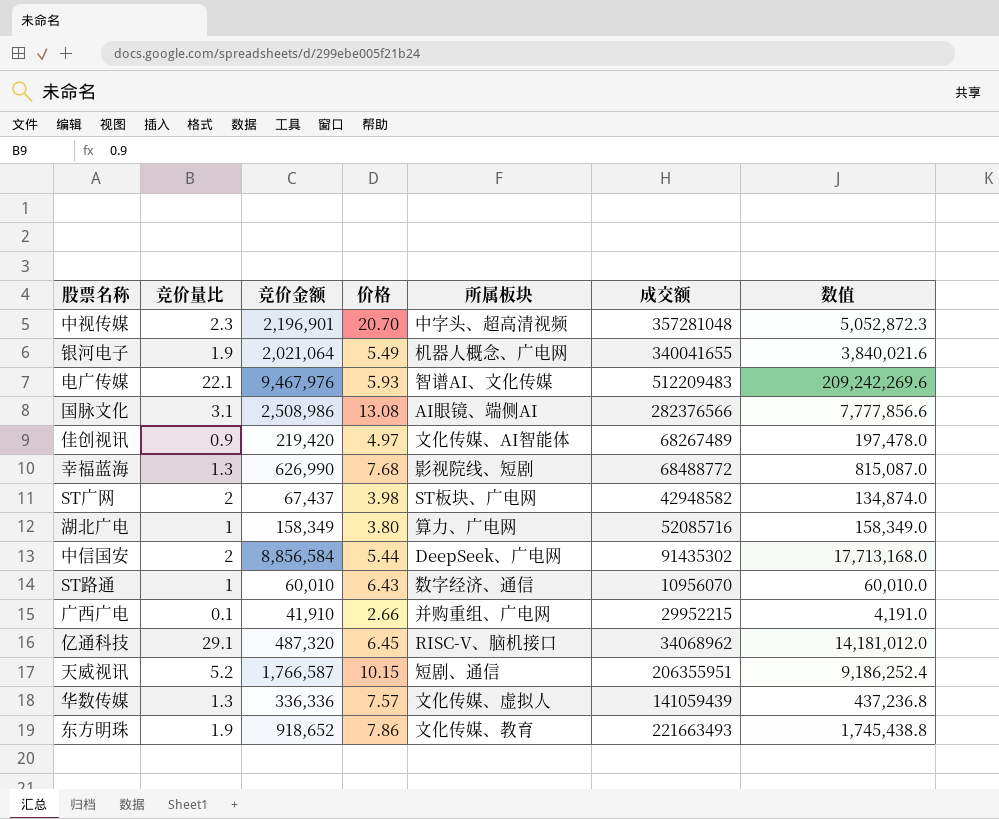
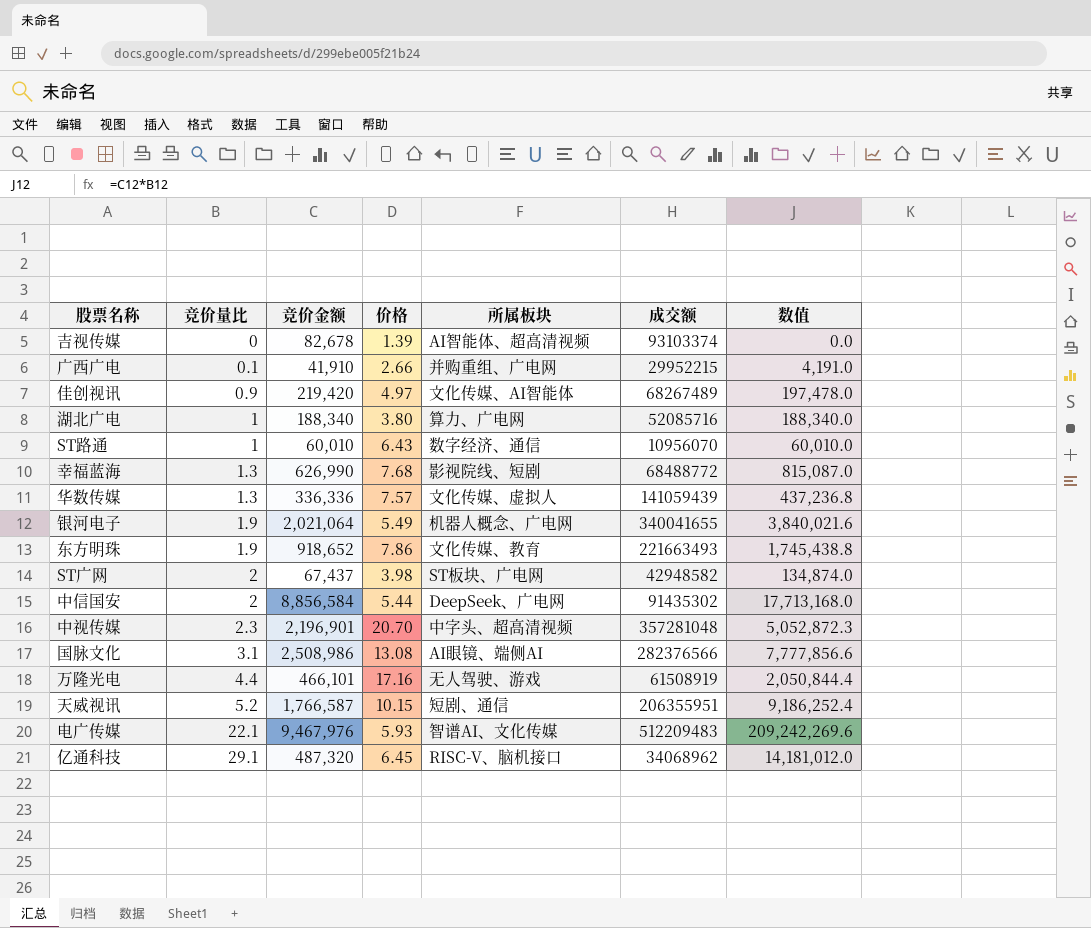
row order: none -> 竞价量比 ascending
row 吉视传媒: none -> 0 | 82,678 | 1.39 | AI智能体、超高清视频 | 93103374 | 0.0
湖北广电 | 竞价金额: 158,349 -> 188,340
湖北广电 | 数值: 158,349.0 -> 188,340.0
row 万隆光电: none -> 4.4 | 466,101 | 17.16 | 无人驾驶、游戏 | 61508919 | 2,050,844.4

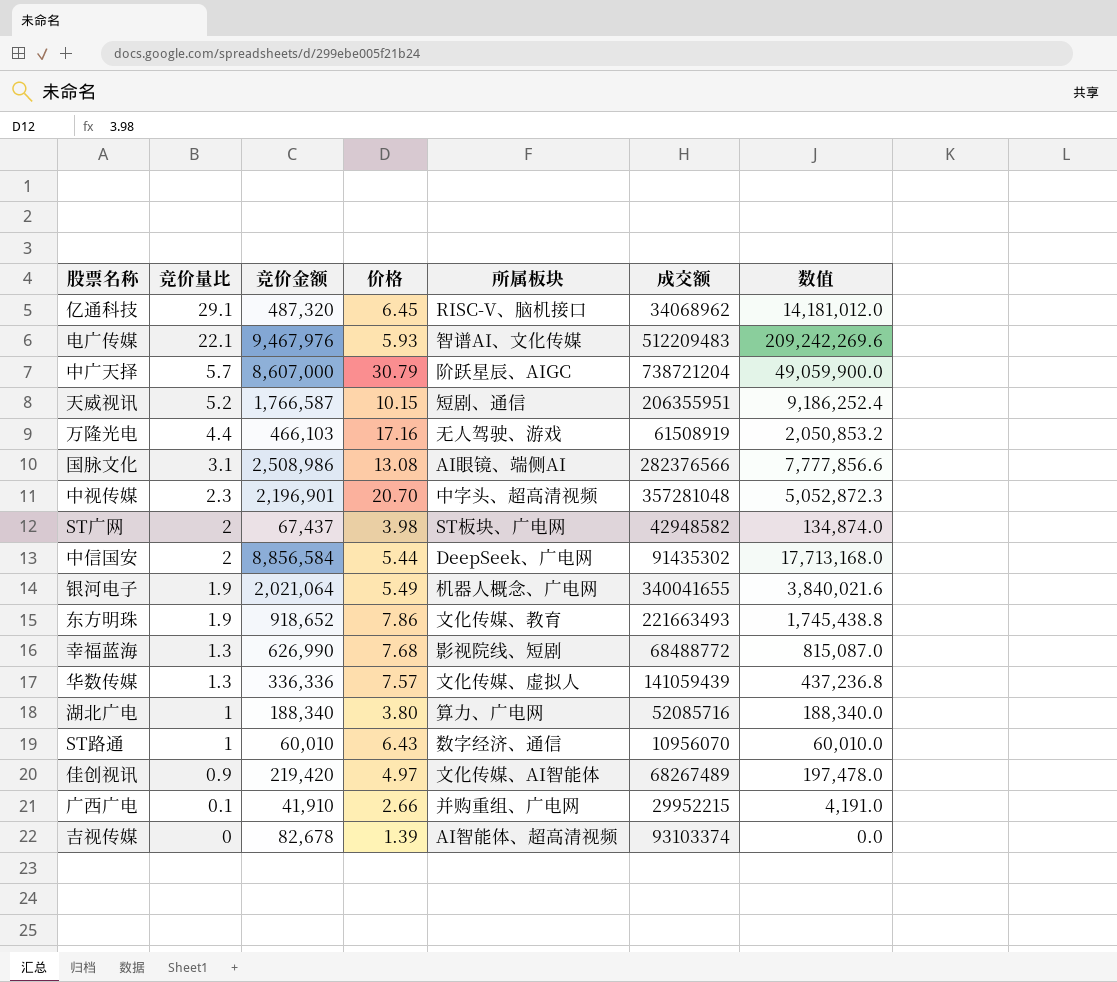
row order: 竞价量比 ascending -> 竞价量比 descending
row 中广天择: none -> 5.7 | 8,607,000 | 30.79 | 阶跃星辰、AIGC | 738721204 | 49,059,900.0
万隆光电 | 竞价金额: 466,101 -> 466,103
万隆光电 | 数值: 2,050,844.4 -> 2,050,853.2

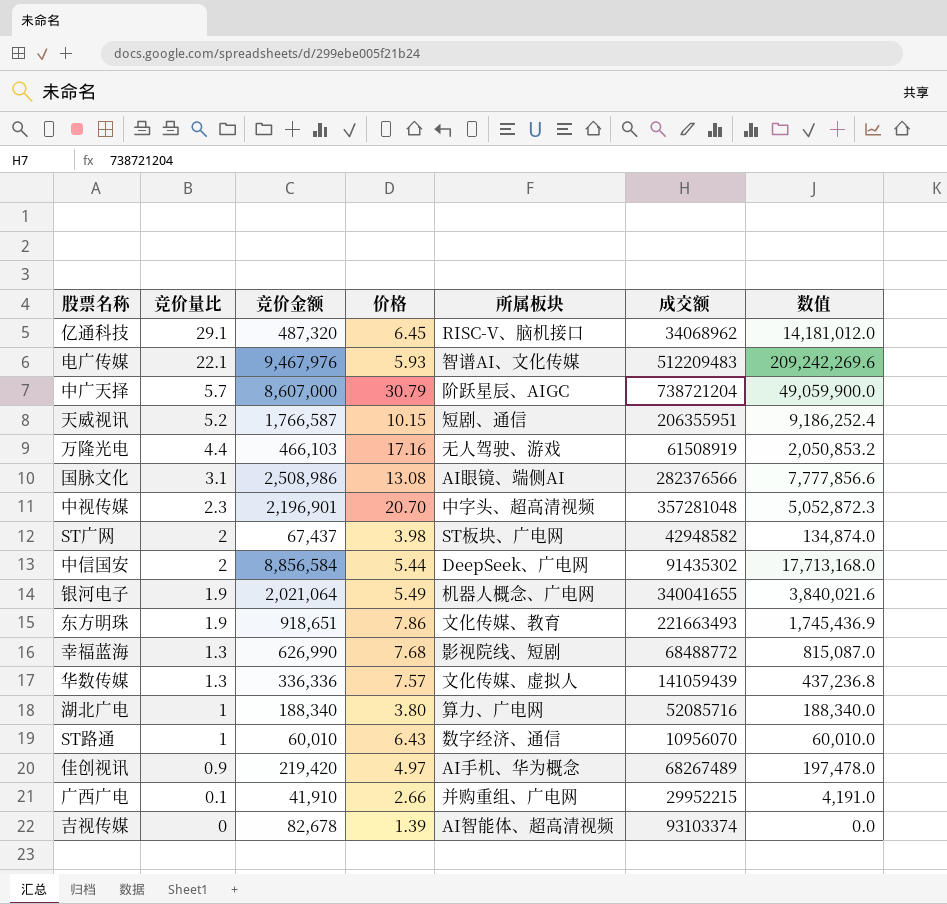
东方明珠 | 竞价金额: 918,652 -> 918,651
东方明珠 | 数值: 1,745,438.8 -> 1,745,436.9
佳创视讯 | 所属板块: 文化传媒、AI智能体 -> AI手机、华为概念

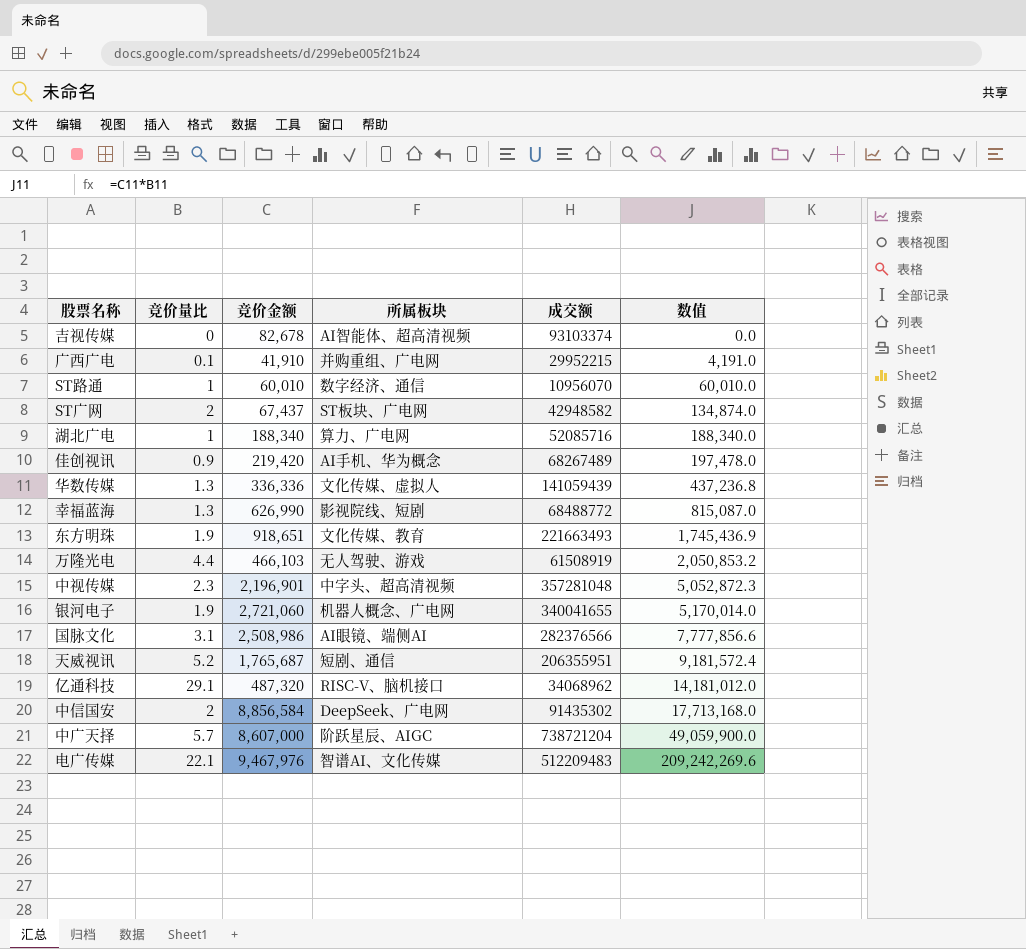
row order: 竞价量比 descending -> 数值 ascending
column 价格 | position: 4 -> none
银河电子 | 竞价金额: 2,021,064 -> 2,721,060
银河电子 | 数值: 3,840,021.6 -> 5,170,014.0
天威视讯 | 竞价金额: 1,766,587 -> 1,765,687
天威视讯 | 数值: 9,186,252.4 -> 9,181,572.4

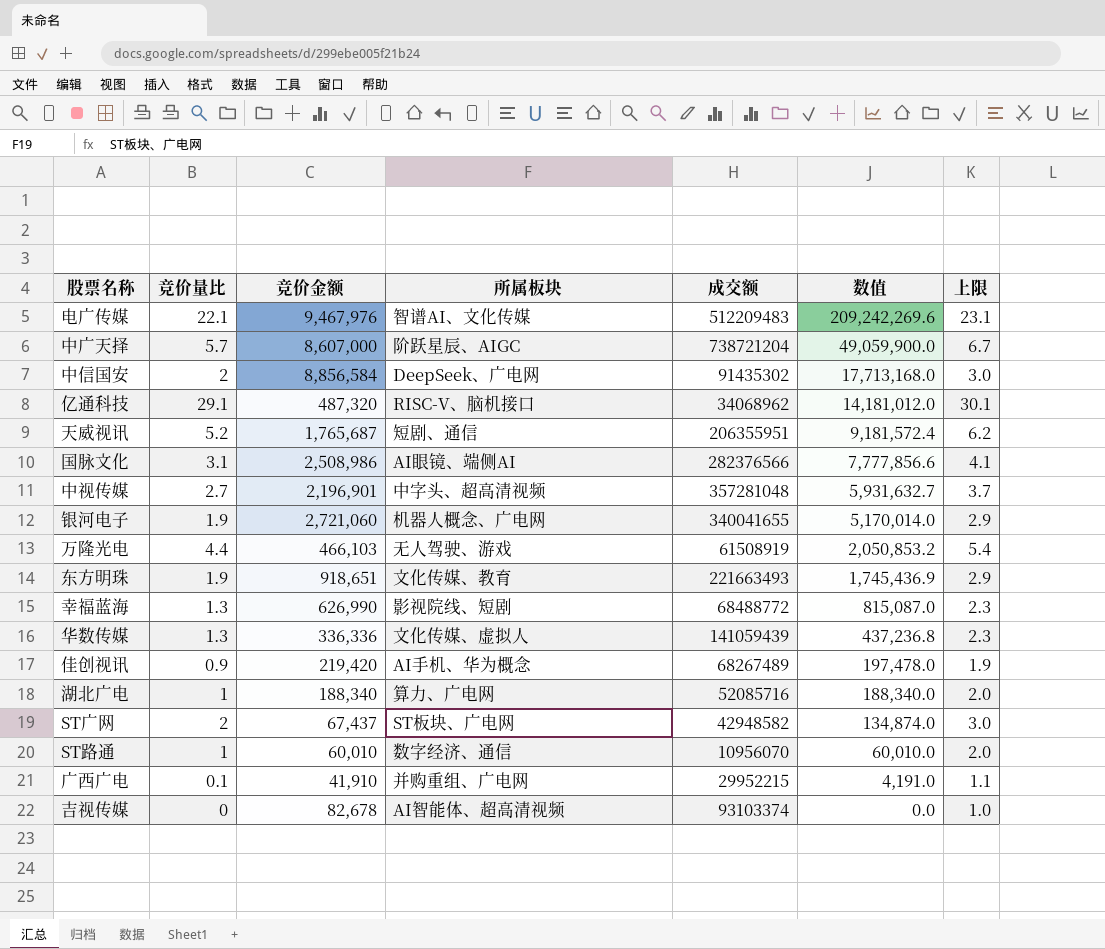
row order: 数值 ascending -> 数值 descending
column 上限 | formula: none -> [竞价量比] + 1
中视传媒 | 竞价量比: 2.3 -> 2.7
中视传媒 | 数值: 5,052,872.3 -> 5,931,632.7

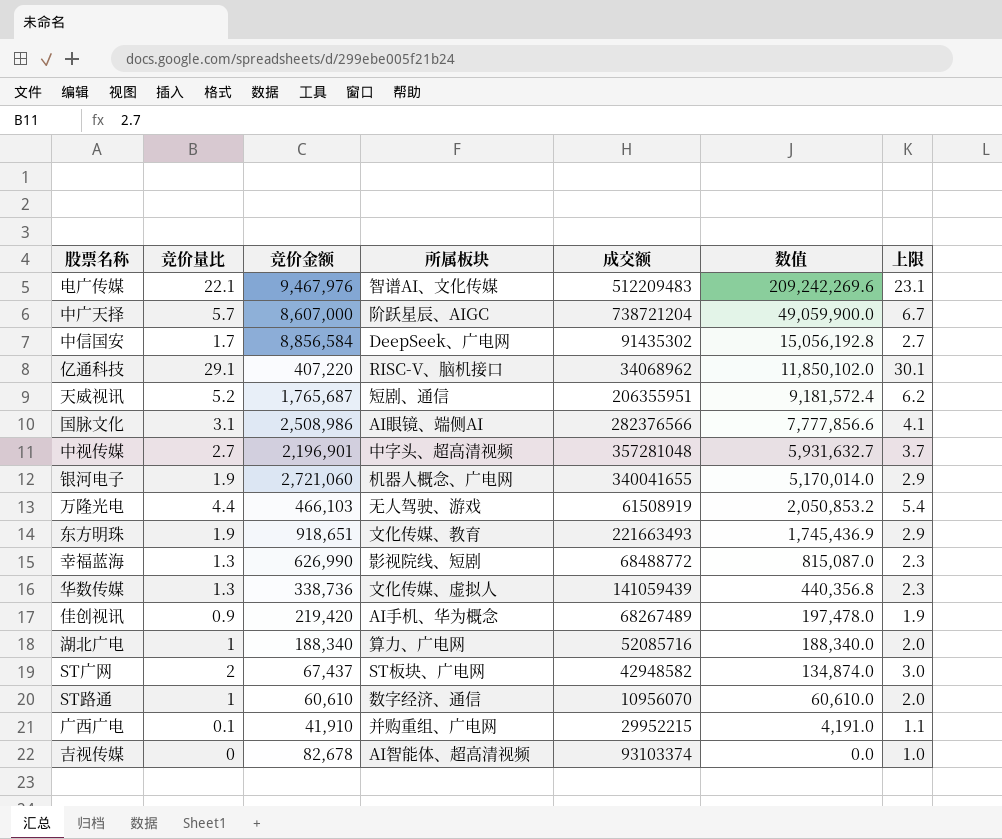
中信国安 | 竞价量比: 2 -> 1.7
中信国安 | 数值: 17,713,168.0 -> 15,056,192.8
中信国安 | 上限: 3.0 -> 2.7
亿通科技 | 竞价金额: 487,320 -> 407,220
亿通科技 | 数值: 14,181,012.0 -> 11,850,102.0
华数传媒 | 竞价金额: 336,336 -> 338,736
华数传媒 | 数值: 437,236.8 -> 440,356.8
ST路通 | 竞价金额: 60,010 -> 60,610
ST路通 | 数值: 60,010.0 -> 60,610.0

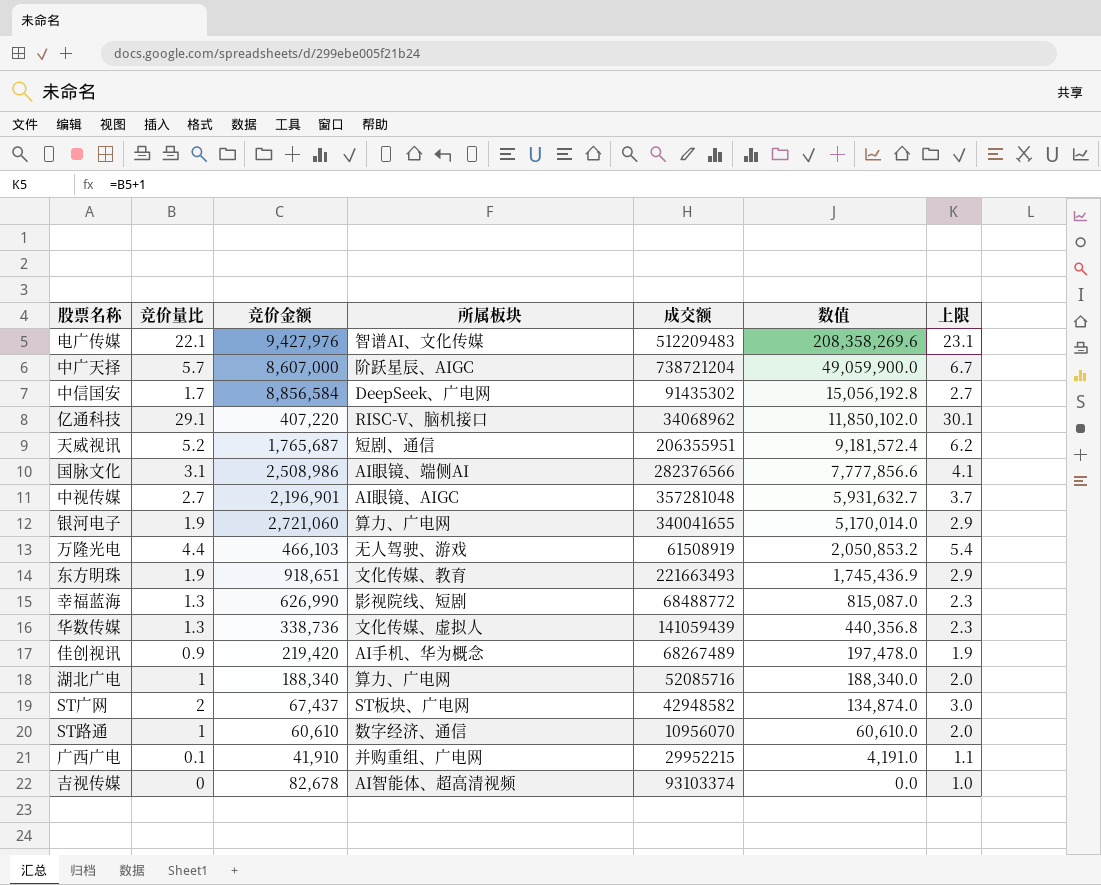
电广传媒 | 竞价金额: 9,467,976 -> 9,427,976
电广传媒 | 数值: 209,242,269.6 -> 208,358,269.6
中视传媒 | 所属板块: 中字头、超高清视频 -> AI眼镜、AIGC
银河电子 | 所属板块: 机器人概念、广电网 -> 算力、广电网

